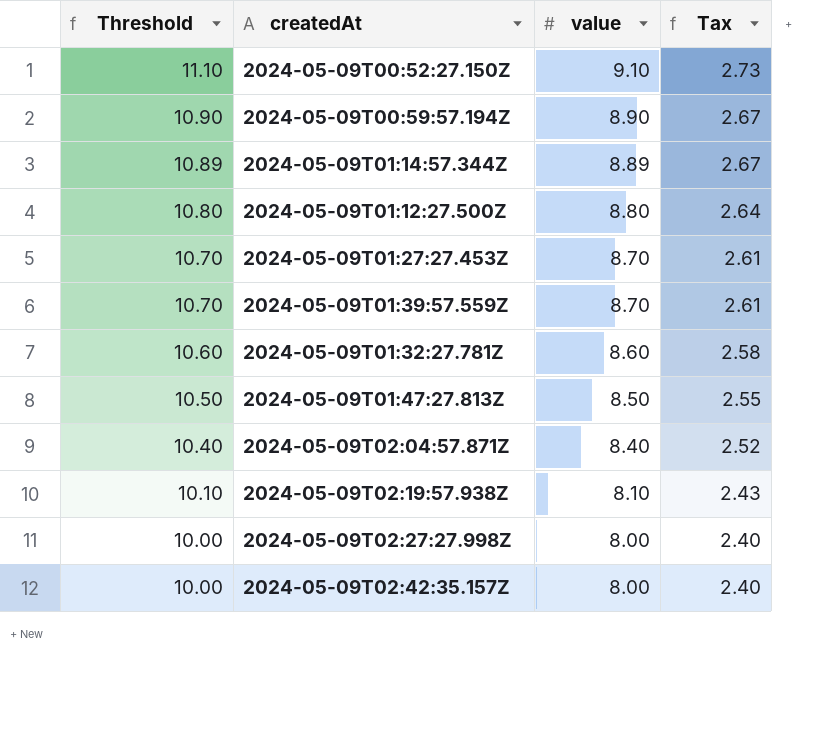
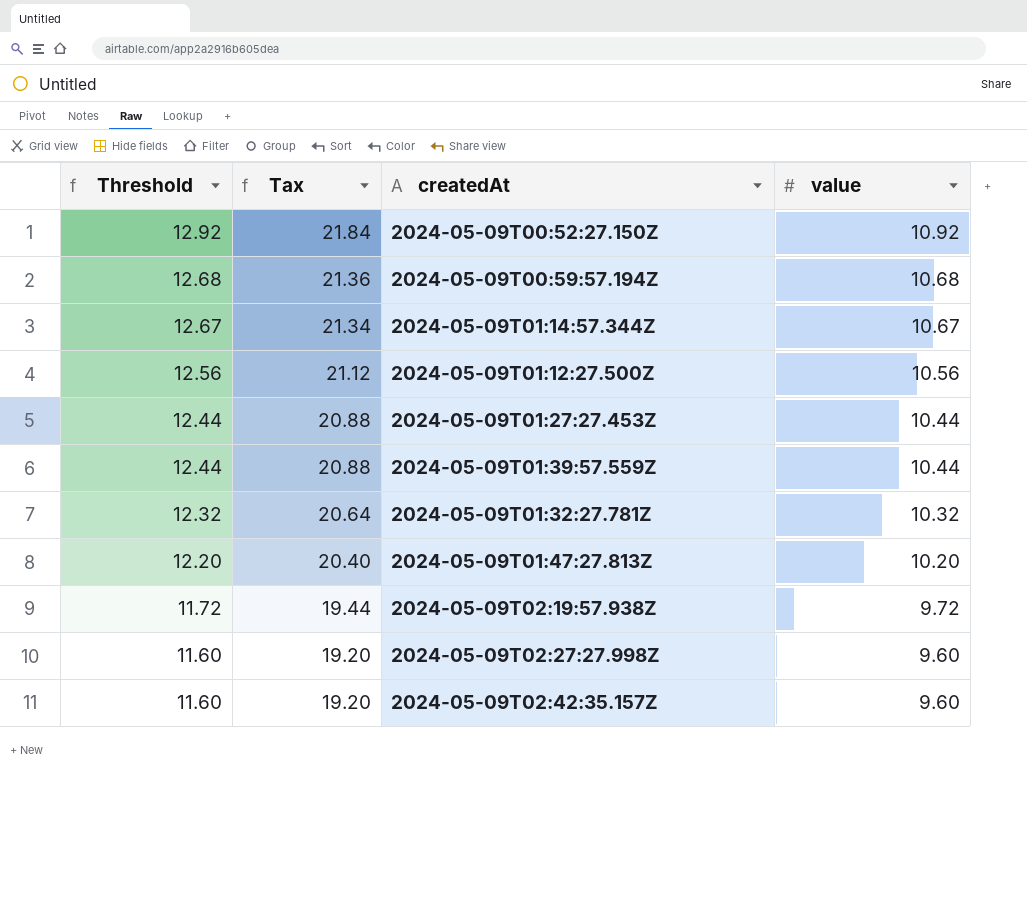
column Tax | formula: [value] * 0.3 -> [value] * 2
column Tax | position: 4 -> 2
row 2024-05-09T02:04:57.871Z: 10.40 | 8.40 | 2.52 -> none
2024-05-09T00:52:27.150Z | Threshold: 11.10 -> 12.92
2024-05-09T00:52:27.150Z | value: 9.10 -> 10.92
2024-05-09T00:59:57.194Z | Threshold: 10.90 -> 12.68
2024-05-09T00:59:57.194Z | value: 8.90 -> 10.68
2024-05-09T01:14:57.344Z | Threshold: 10.89 -> 12.67
2024-05-09T01:14:57.344Z | value: 8.89 -> 10.67
2024-05-09T01:12:27.500Z | Threshold: 10.80 -> 12.56
2024-05-09T01:12:27.500Z | value: 8.80 -> 10.56
2024-05-09T01:27:27.453Z | Threshold: 10.70 -> 12.44
2024-05-09T01:27:27.453Z | value: 8.70 -> 10.44
2024-05-09T01:39:57.559Z | Threshold: 10.70 -> 12.44
2024-05-09T01:39:57.559Z | value: 8.70 -> 10.44
2024-05-09T01:32:27.781Z | Threshold: 10.60 -> 12.32
2024-05-09T01:32:27.781Z | value: 8.60 -> 10.32
2024-05-09T01:47:27.813Z | Threshold: 10.50 -> 12.20
2024-05-09T01:47:27.813Z | value: 8.50 -> 10.20
2024-05-09T02:19:57.938Z | Threshold: 10.10 -> 11.72
2024-05-09T02:19:57.938Z | value: 8.10 -> 9.72
2024-05-09T02:27:27.998Z | Threshold: 10.00 -> 11.60
2024-05-09T02:27:27.998Z | value: 8.00 -> 9.60
2024-05-09T02:42:35.157Z | Threshold: 10.00 -> 11.60
2024-05-09T02:42:35.157Z | value: 8.00 -> 9.60

